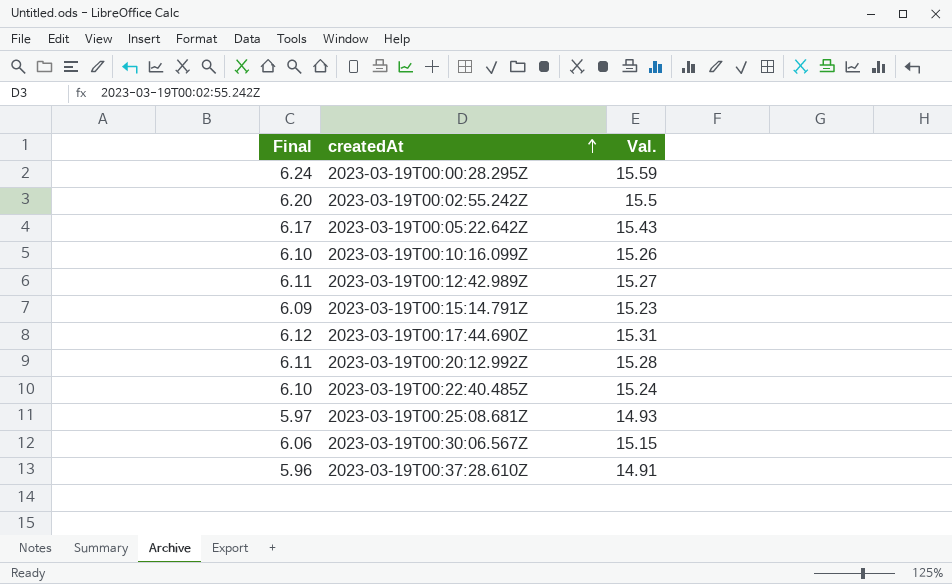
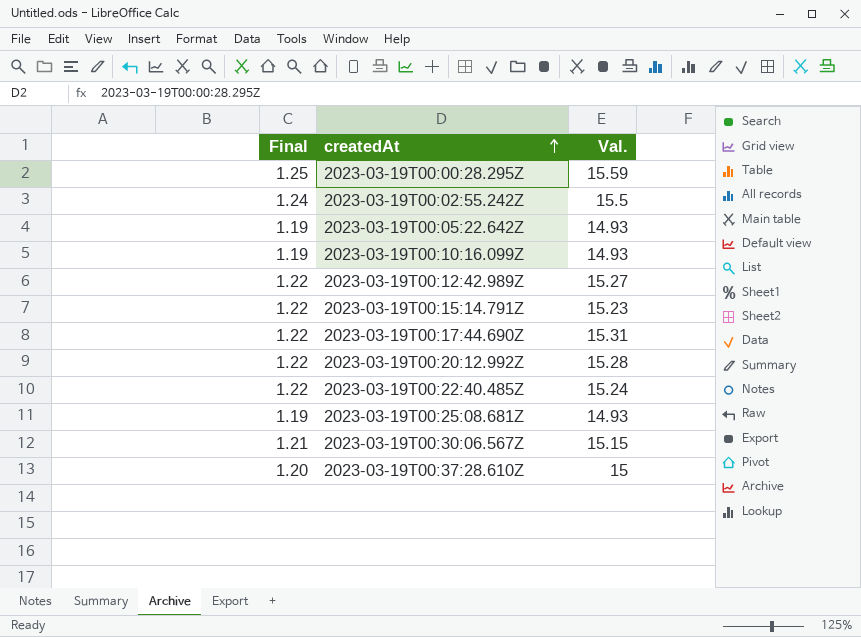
column Final | formula: [Val.] * 0.4 -> [Val.] * 0.08
2023-03-19T00:05:22.642Z | Val.: 15.43 -> 14.93
2023-03-19T00:10:16.099Z | Val.: 15.26 -> 14.93
2023-03-19T00:37:28.610Z | Val.: 14.91 -> 15

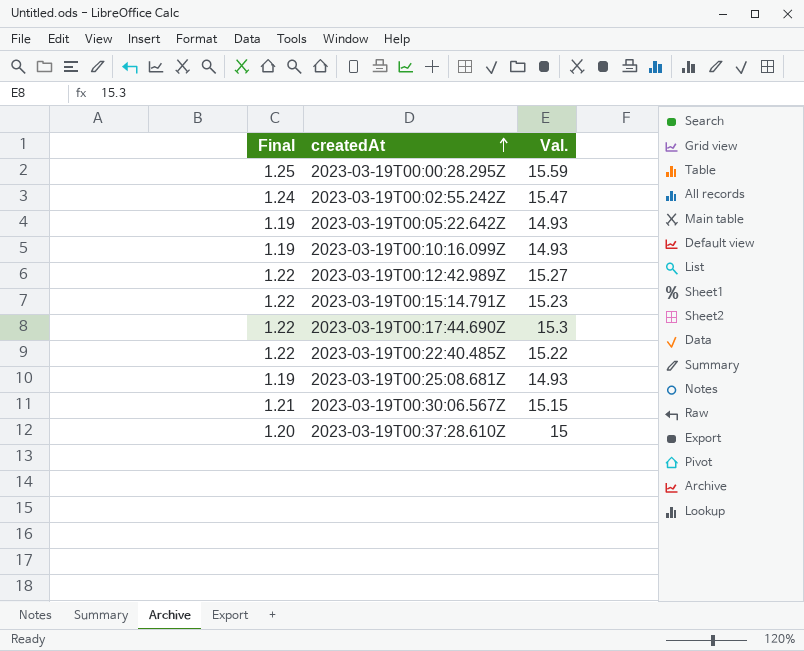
row 2023-03-19T00:20:12.992Z: 1.22 | 15.28 -> none
2023-03-19T00:02:55.242Z | Val.: 15.5 -> 15.47
2023-03-19T00:17:44.690Z | Val.: 15.31 -> 15.3
2023-03-19T00:22:40.485Z | Val.: 15.24 -> 15.22

